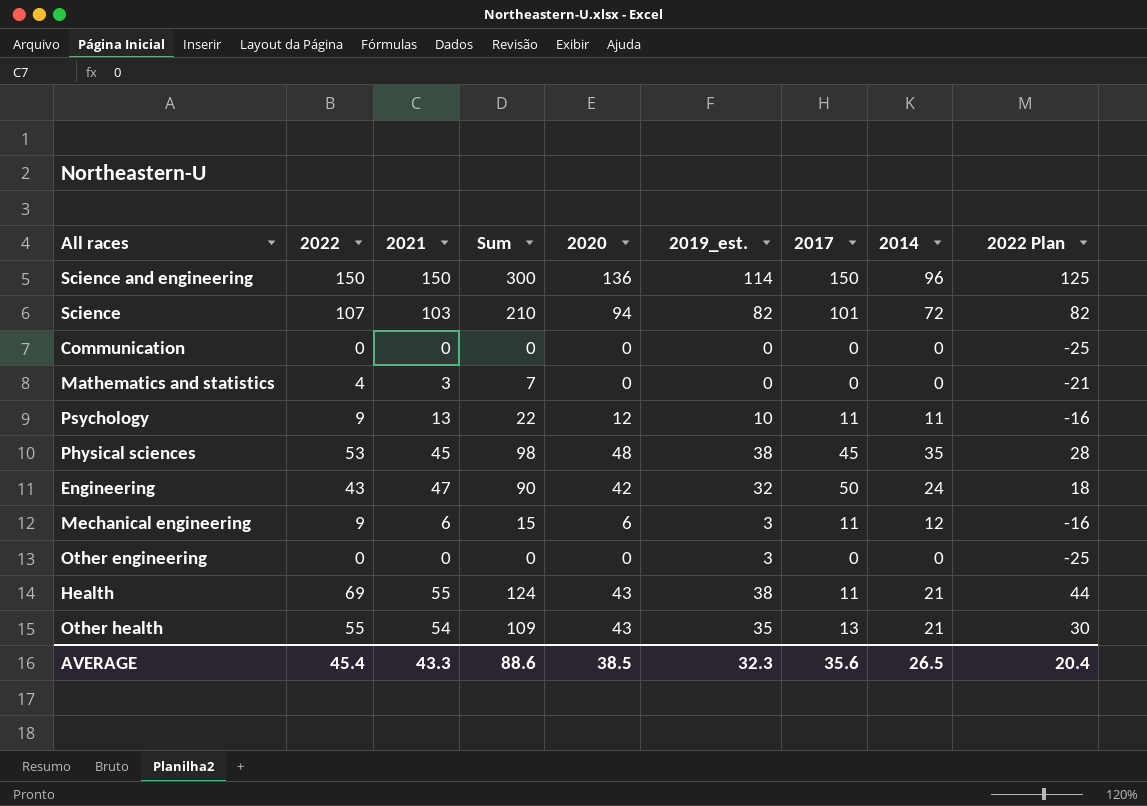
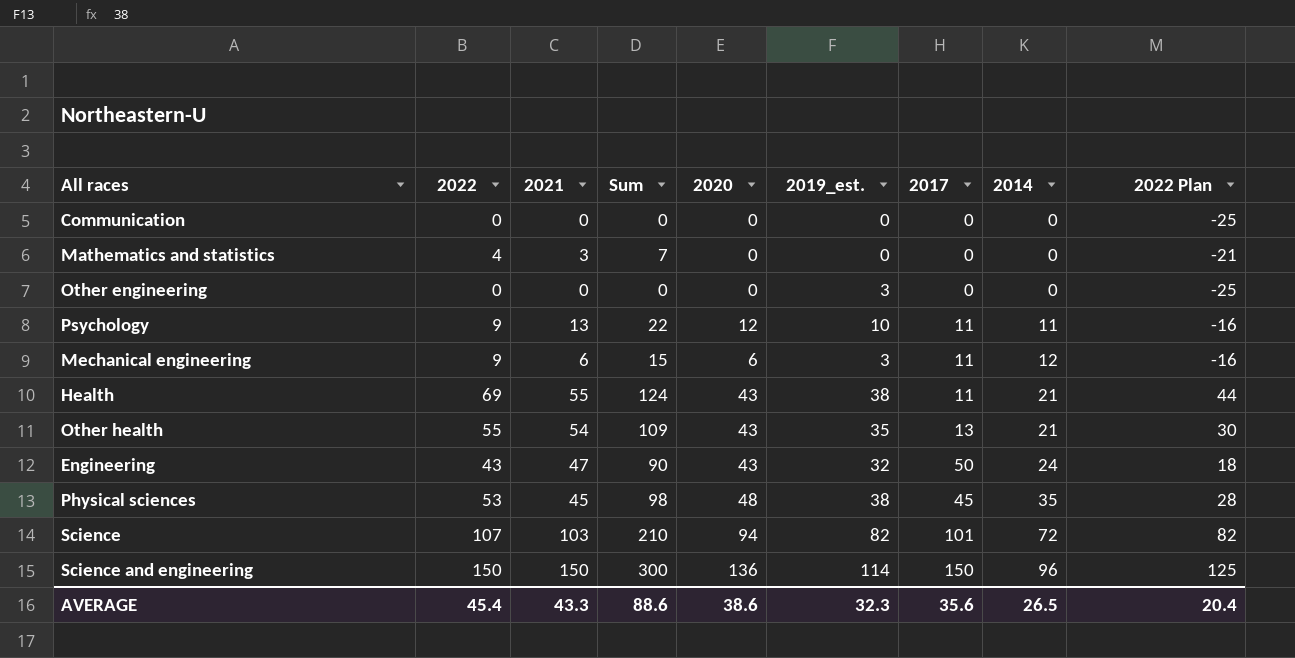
row order: none -> 2014 ascending
Engineering | 2020: 42 -> 43
AVERAGE | 2020: 38.5 -> 38.6

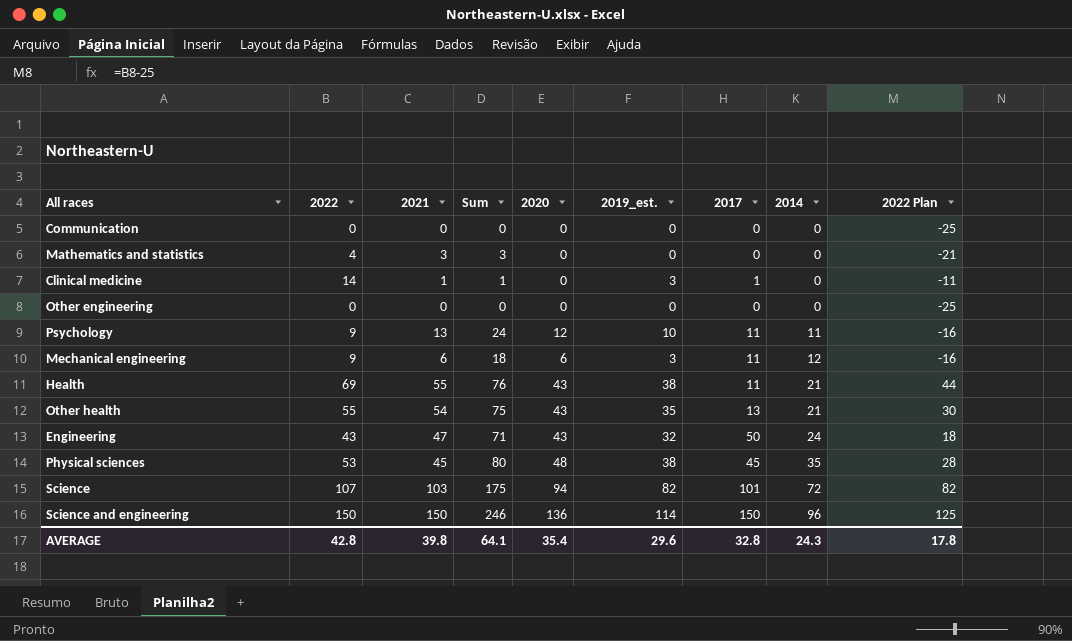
column Sum | formula: [2022] + [2021] -> [2021] + [2014]
row Clinical medicine: none -> 14 | 1 | 1 | 0 | 3 | 1 | 0 | -11
Other engineering | 2019_est.: 3 -> 0
AVERAGE | 2022: 45.4 -> 42.8
AVERAGE | 2021: 43.3 -> 39.8
AVERAGE | Sum: 88.6 -> 64.1
AVERAGE | 2020: 38.6 -> 35.4
AVERAGE | 2019_est.: 32.3 -> 29.6
AVERAGE | 2017: 35.6 -> 32.8
AVERAGE | 2014: 26.5 -> 24.3
AVERAGE | 2022 Plan: 20.4 -> 17.8

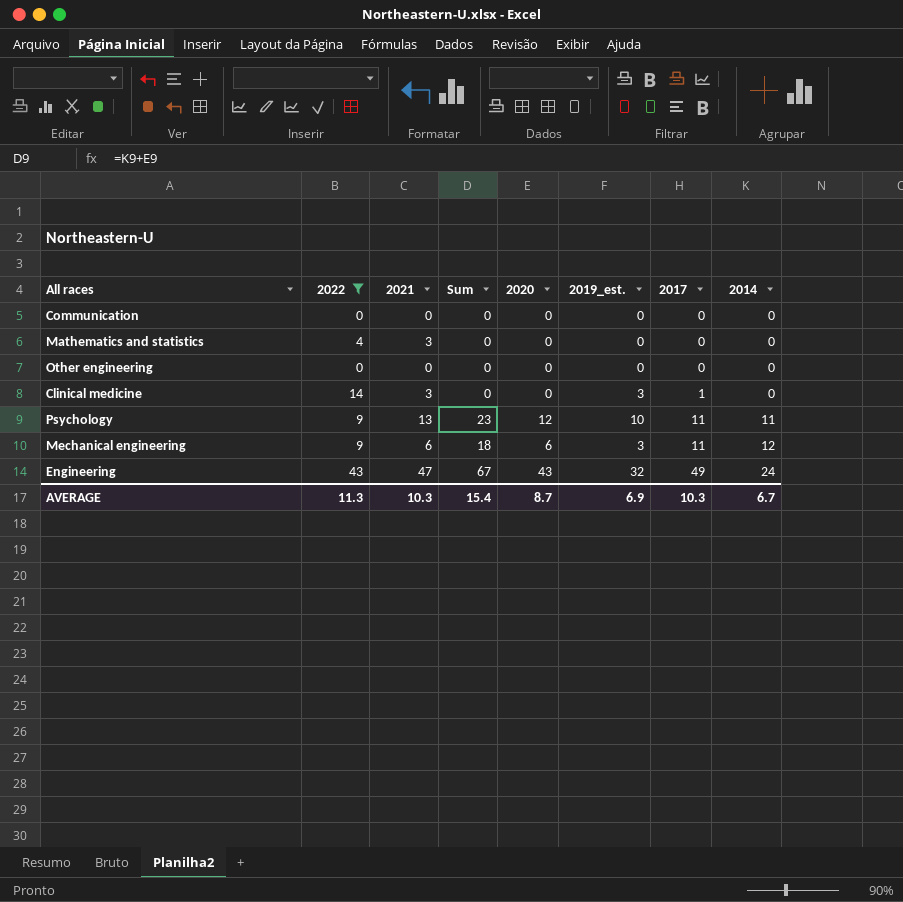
filter: none -> 2022 <= 43
row order: 2014 ascending -> 2017 ascending
column 2022 Plan | formula: [2022] - 25 -> none
column Sum | formula: [2021] + [2014] -> [2020] + [2014]
Clinical medicine | 2021: 1 -> 3
Engineering | 2017: 50 -> 49
AVERAGE | 2022: 42.8 -> 11.3
AVERAGE | 2021: 39.8 -> 10.3
AVERAGE | Sum: 64.1 -> 15.4
AVERAGE | 2020: 35.4 -> 8.7
AVERAGE | 2019_est.: 29.6 -> 6.9
AVERAGE | 2017: 32.8 -> 10.3
AVERAGE | 2014: 24.3 -> 6.7

